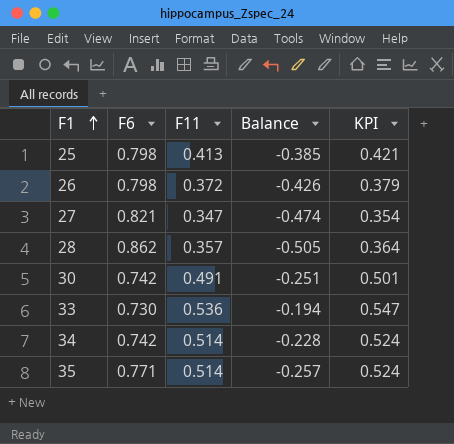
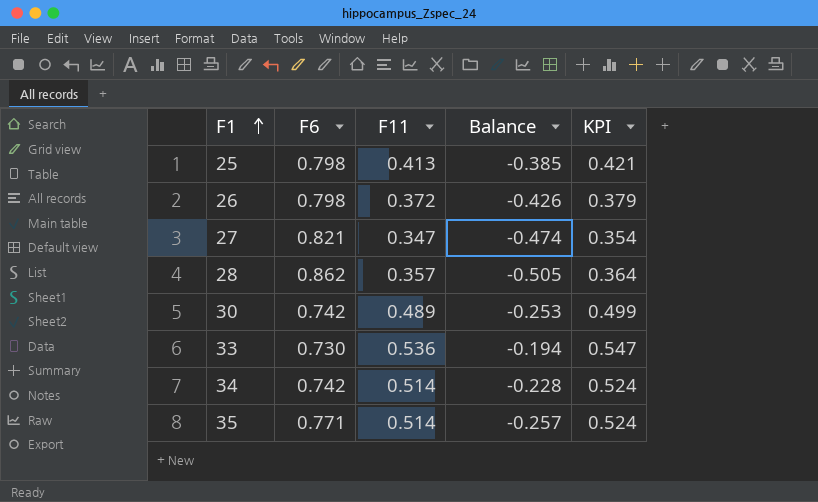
30 | F11: 0.491 -> 0.489
30 | Balance: -0.251 -> -0.253
30 | KPI: 0.501 -> 0.499

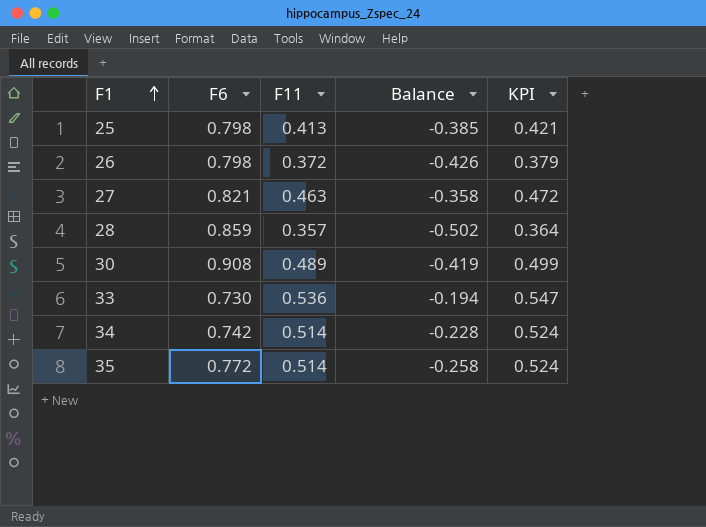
27 | F11: 0.347 -> 0.463
27 | Balance: -0.474 -> -0.358
27 | KPI: 0.354 -> 0.472
28 | F6: 0.862 -> 0.859
28 | Balance: -0.505 -> -0.502
30 | F6: 0.742 -> 0.908
30 | Balance: -0.253 -> -0.419
35 | F6: 0.771 -> 0.772
35 | Balance: -0.257 -> -0.258

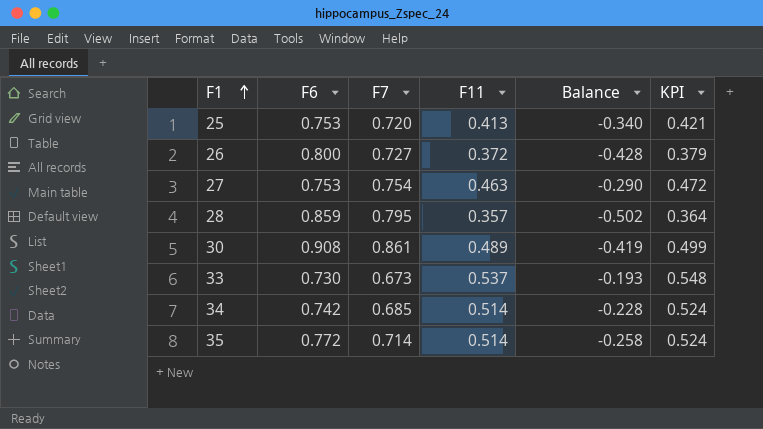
column F7 | position: none -> 3
25 | F6: 0.798 -> 0.753
25 | Balance: -0.385 -> -0.340
26 | F6: 0.798 -> 0.800
26 | Balance: -0.426 -> -0.428
27 | F6: 0.821 -> 0.753
27 | Balance: -0.358 -> -0.290
33 | F11: 0.536 -> 0.537
33 | Balance: -0.194 -> -0.193
33 | KPI: 0.547 -> 0.548

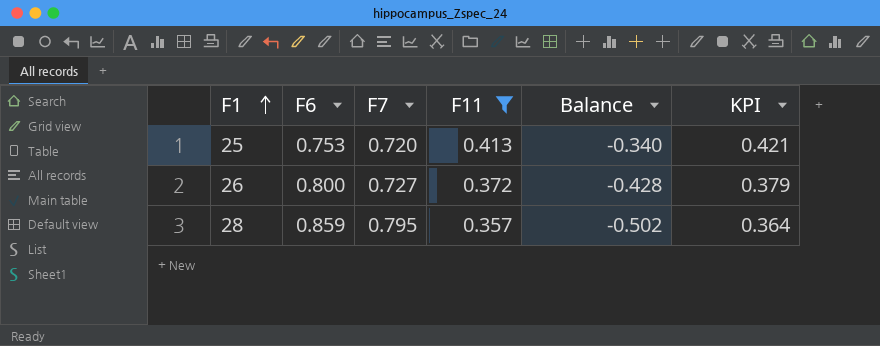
filter: none -> F11 <= 0.413

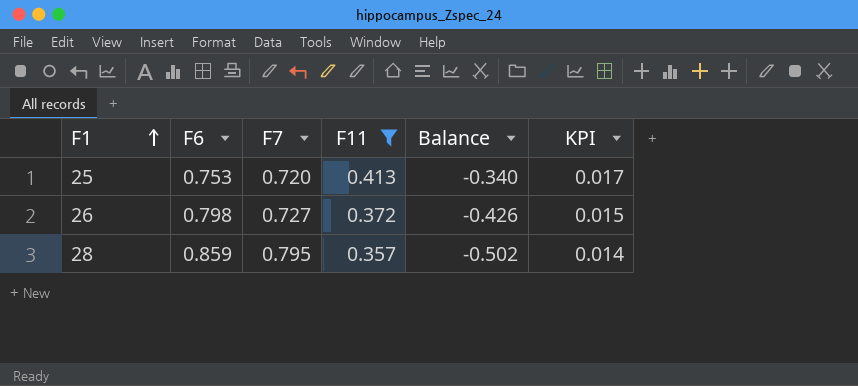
column KPI | formula: [F11] * 1.02 -> [F11] * 0.04
26 | F6: 0.800 -> 0.798
26 | Balance: -0.428 -> -0.426

